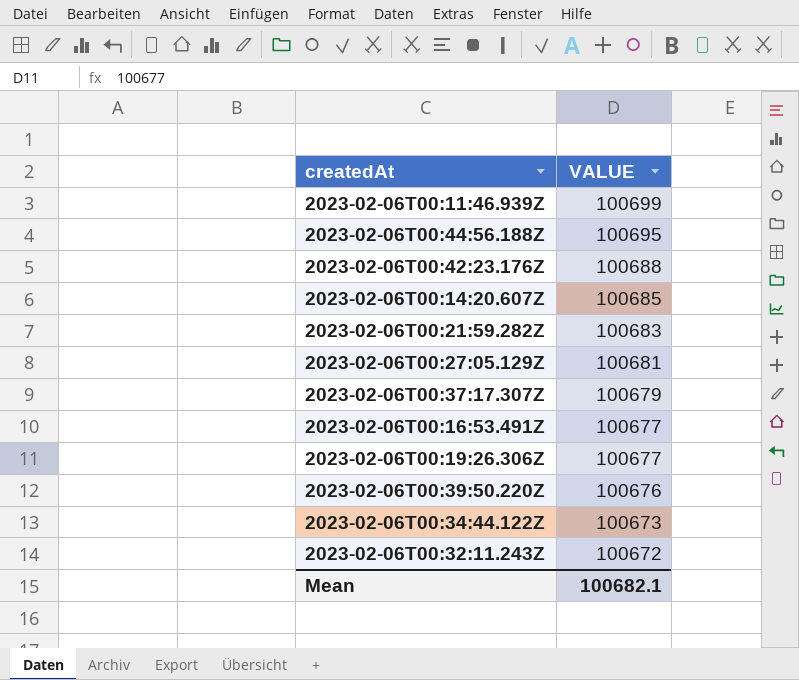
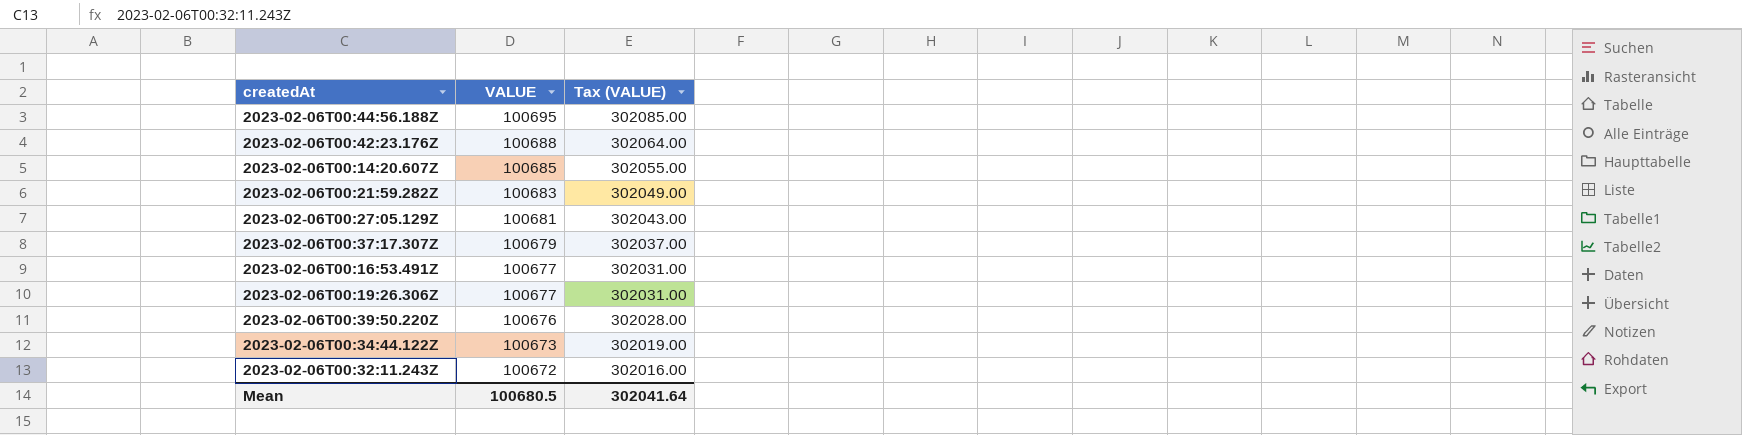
column Tax (VALUE) | formula: none -> [VALUE] * 3
row 2023-02-06T00:11:46.939Z: 100699 -> none
Mean | VALUE: 100682.1 -> 100680.5

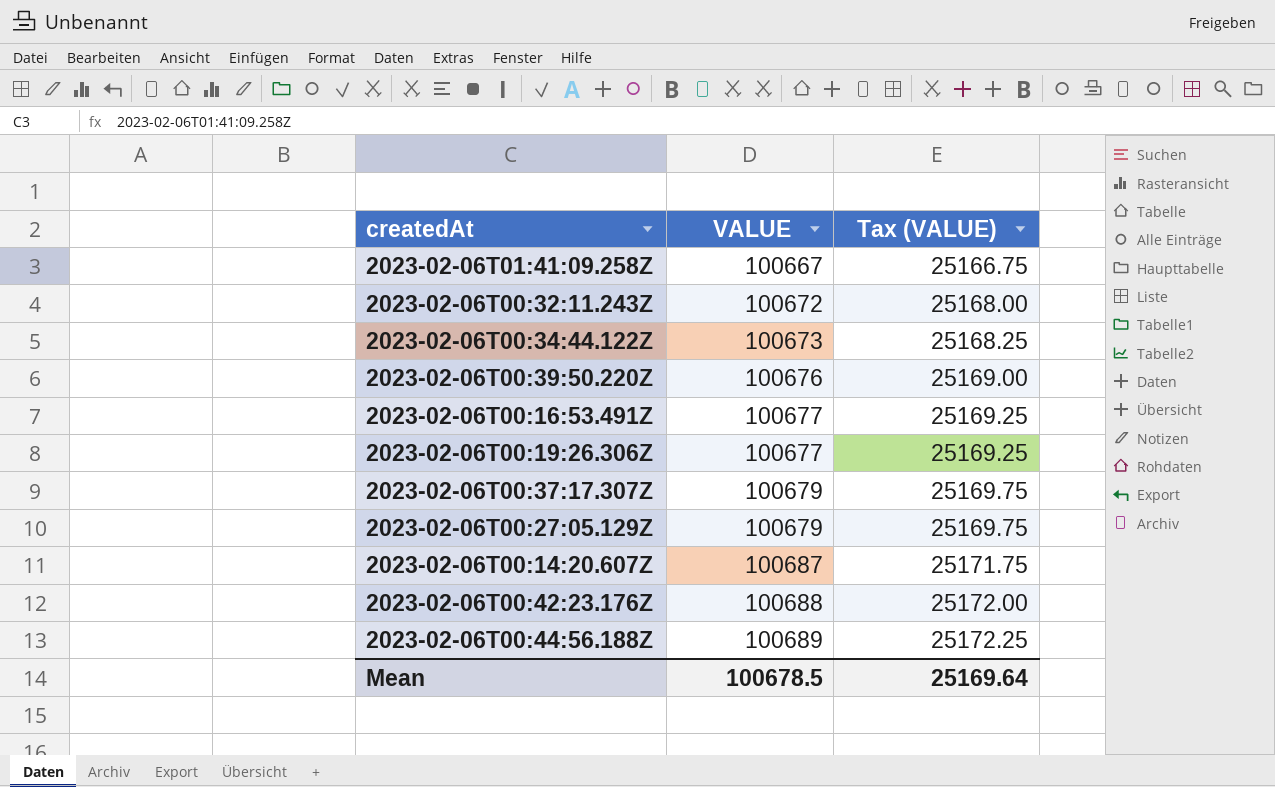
row order: VALUE descending -> VALUE ascending
column Tax (VALUE) | formula: [VALUE] * 3 -> [VALUE] * 0.25
row 2023-02-06T00:21:59.282Z: 100683 | 302049.00 -> none
row 2023-02-06T01:41:09.258Z: none -> 100667 | 25166.75
2023-02-06T00:27:05.129Z | VALUE: 100681 -> 100679
2023-02-06T00:14:20.607Z | VALUE: 100685 -> 100687
2023-02-06T00:44:56.188Z | VALUE: 100695 -> 100689
Mean | VALUE: 100680.5 -> 100678.5
Mean | Tax (VALUE): 302041.64 -> 25169.64

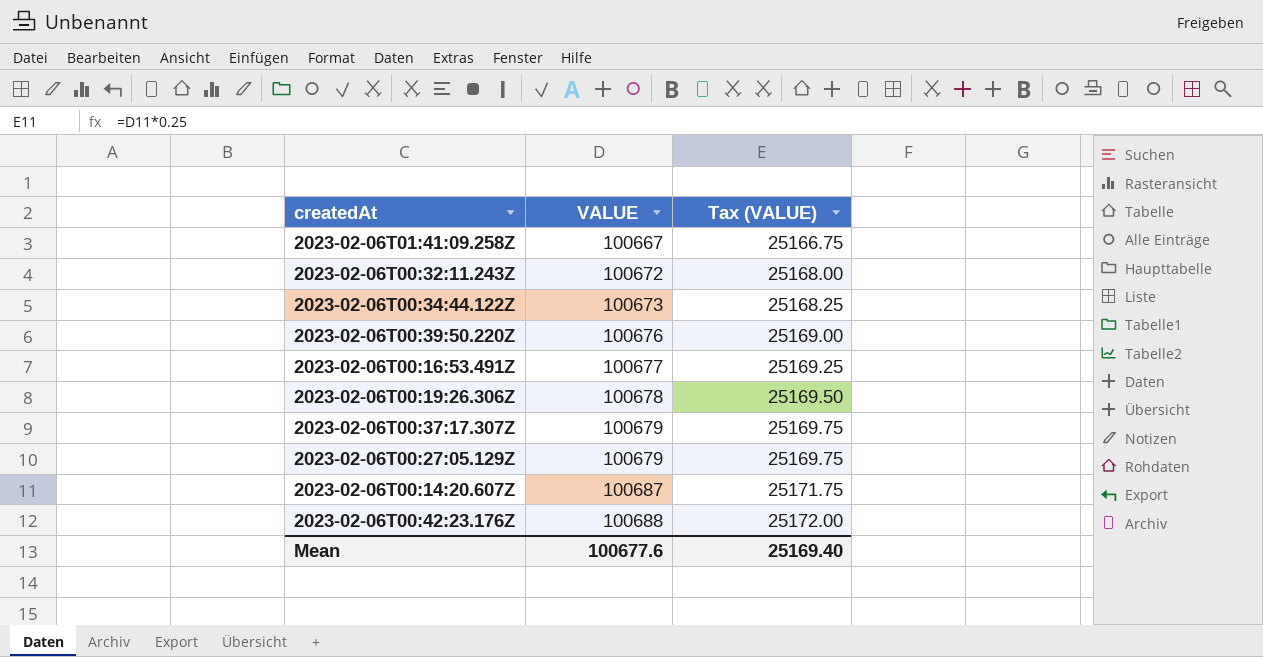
row 2023-02-06T00:44:56.188Z: 100689 | 25172.25 -> none
2023-02-06T00:19:26.306Z | VALUE: 100677 -> 100678
2023-02-06T00:19:26.306Z | Tax (VALUE): 25169.25 -> 25169.50
Mean | VALUE: 100678.5 -> 100677.6
Mean | Tax (VALUE): 25169.64 -> 25169.40

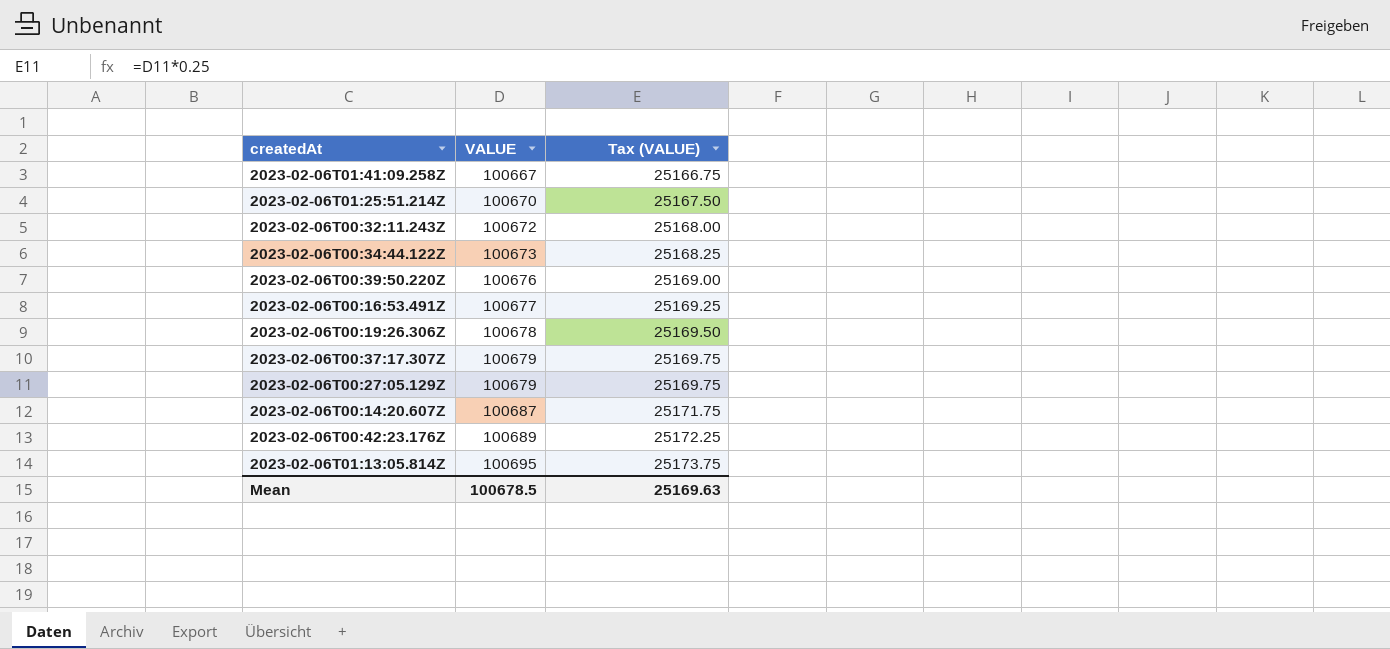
row 2023-02-06T01:25:51.214Z: none -> 100670 | 25167.50
2023-02-06T00:42:23.176Z | VALUE: 100688 -> 100689
2023-02-06T00:42:23.176Z | Tax (VALUE): 25172.00 -> 25172.25
row 2023-02-06T01:13:05.814Z: none -> 100695 | 25173.75
Mean | VALUE: 100677.6 -> 100678.5
Mean | Tax (VALUE): 25169.40 -> 25169.63

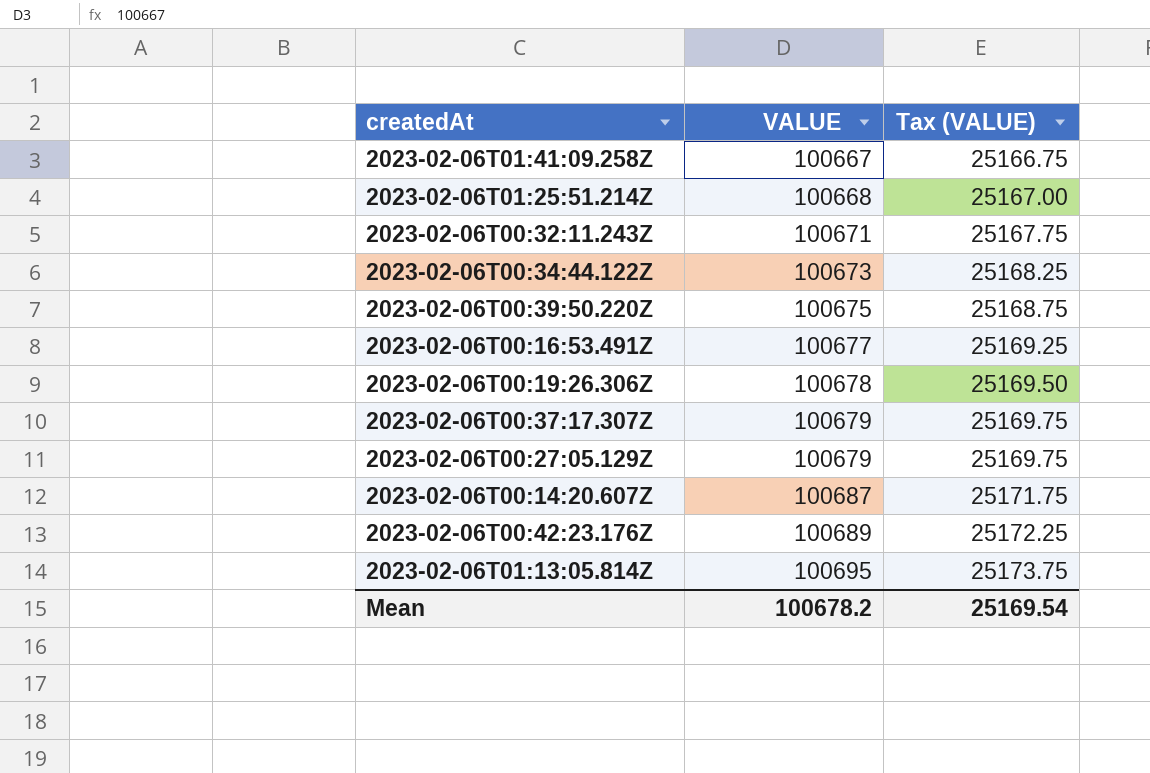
2023-02-06T01:25:51.214Z | VALUE: 100670 -> 100668
2023-02-06T01:25:51.214Z | Tax (VALUE): 25167.50 -> 25167.00
2023-02-06T00:32:11.243Z | VALUE: 100672 -> 100671
2023-02-06T00:32:11.243Z | Tax (VALUE): 25168.00 -> 25167.75
2023-02-06T00:39:50.220Z | VALUE: 100676 -> 100675
2023-02-06T00:39:50.220Z | Tax (VALUE): 25169.00 -> 25168.75
Mean | VALUE: 100678.5 -> 100678.2
Mean | Tax (VALUE): 25169.63 -> 25169.54

